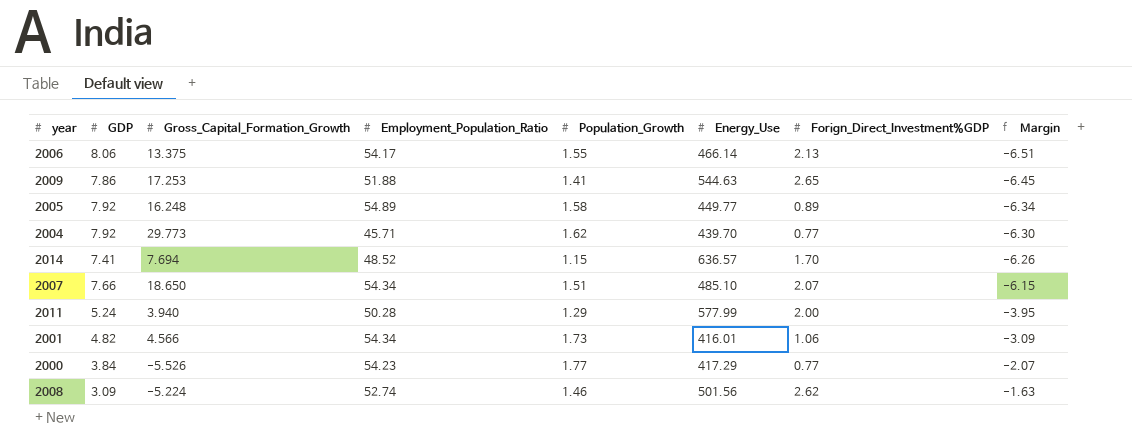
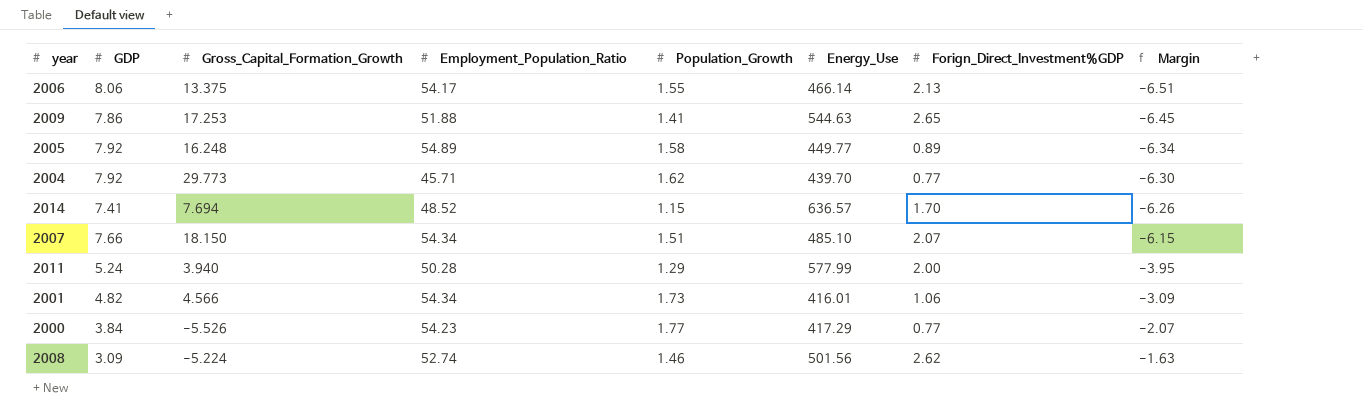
2007 | Gross_Capital_Formation_Growth: 18.650 -> 18.150

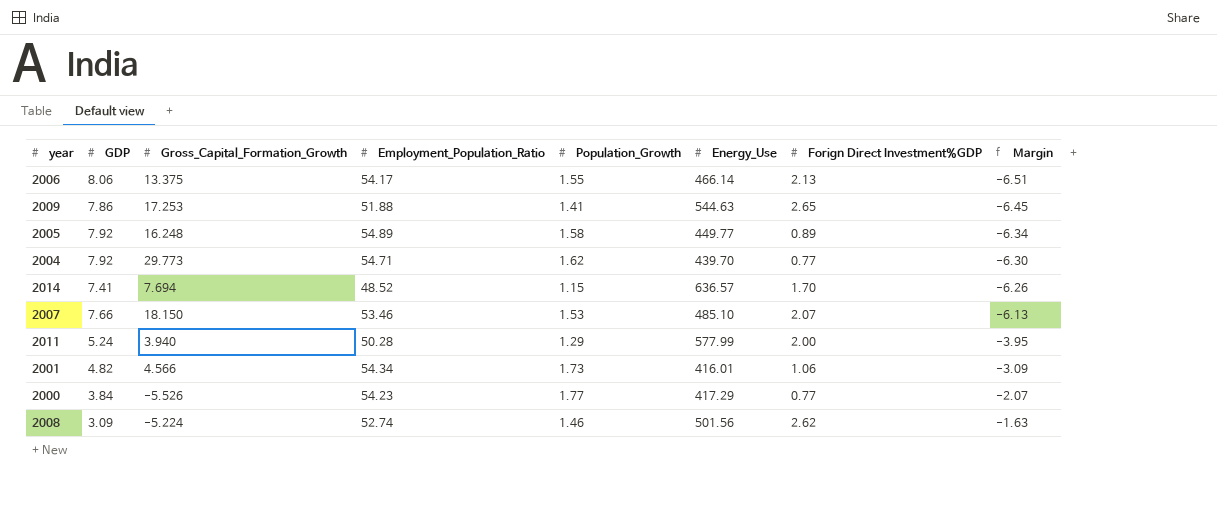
column name: Forign_Direct_Investment%GDP -> Forign Direct Investment%GDP
2004 | Employment_Population_Ratio: 45.71 -> 54.71
2007 | Employment_Population_Ratio: 54.34 -> 53.46
2007 | Population_Growth: 1.51 -> 1.53
2007 | Margin: -6.15 -> -6.13

